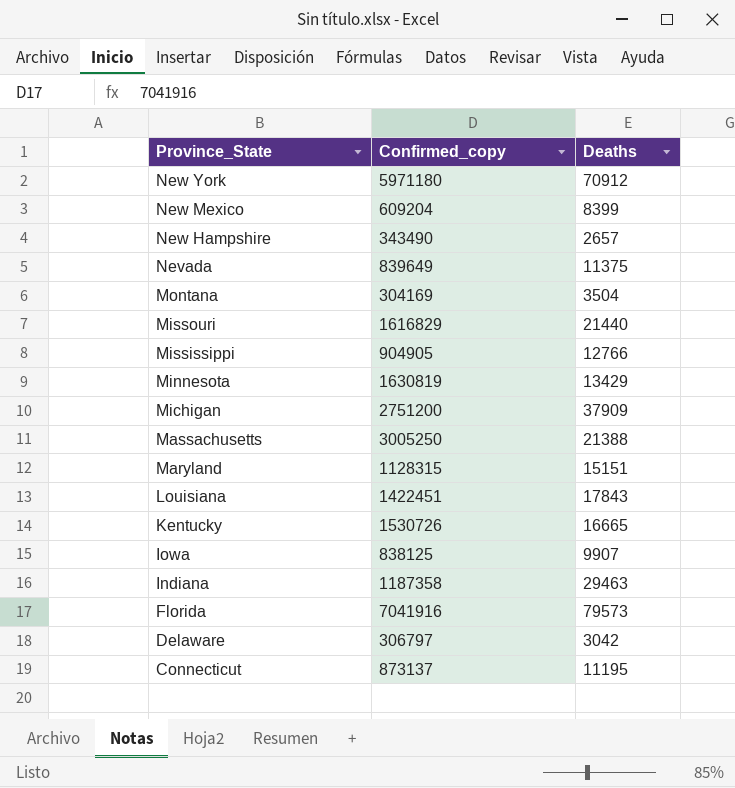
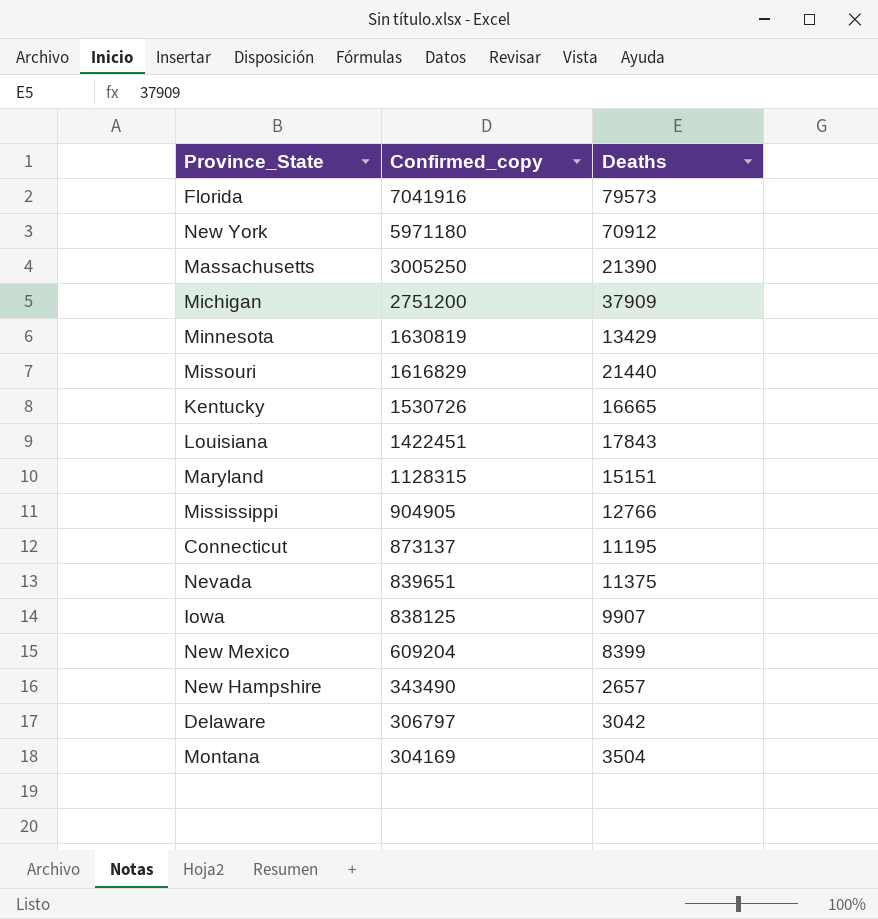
row order: Province_State descending -> Confirmed_copy descending
row Indiana: 1187358 | 29463 -> none
Massachusetts | Deaths: 21388 -> 21390
Nevada | Confirmed_copy: 839649 -> 839651

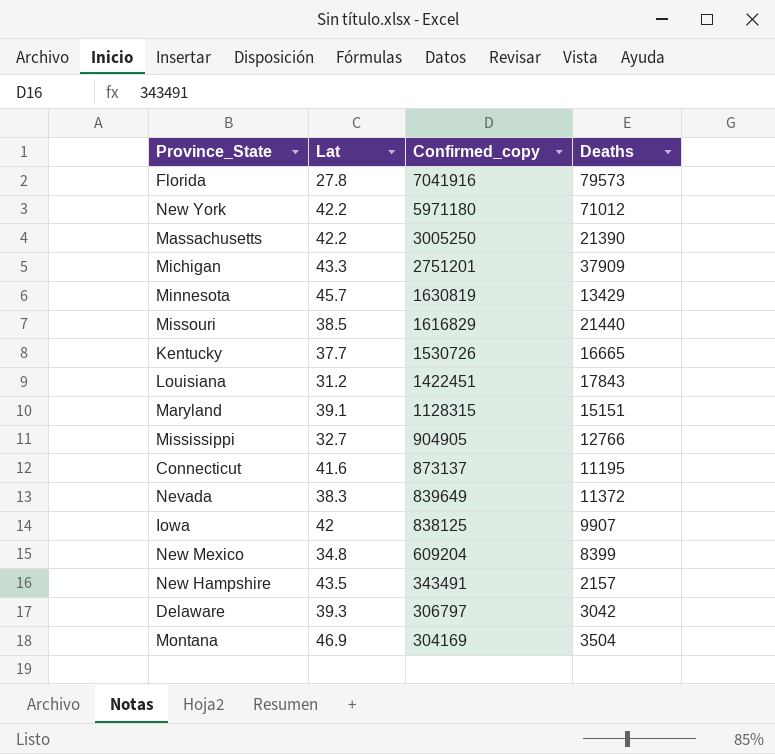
column Lat | position: none -> 2
New York | Deaths: 70912 -> 71012
Michigan | Confirmed_copy: 2751200 -> 2751201
Nevada | Confirmed_copy: 839651 -> 839649
Nevada | Deaths: 11375 -> 11372
New Hampshire | Confirmed_copy: 343490 -> 343491
New Hampshire | Deaths: 2657 -> 2157

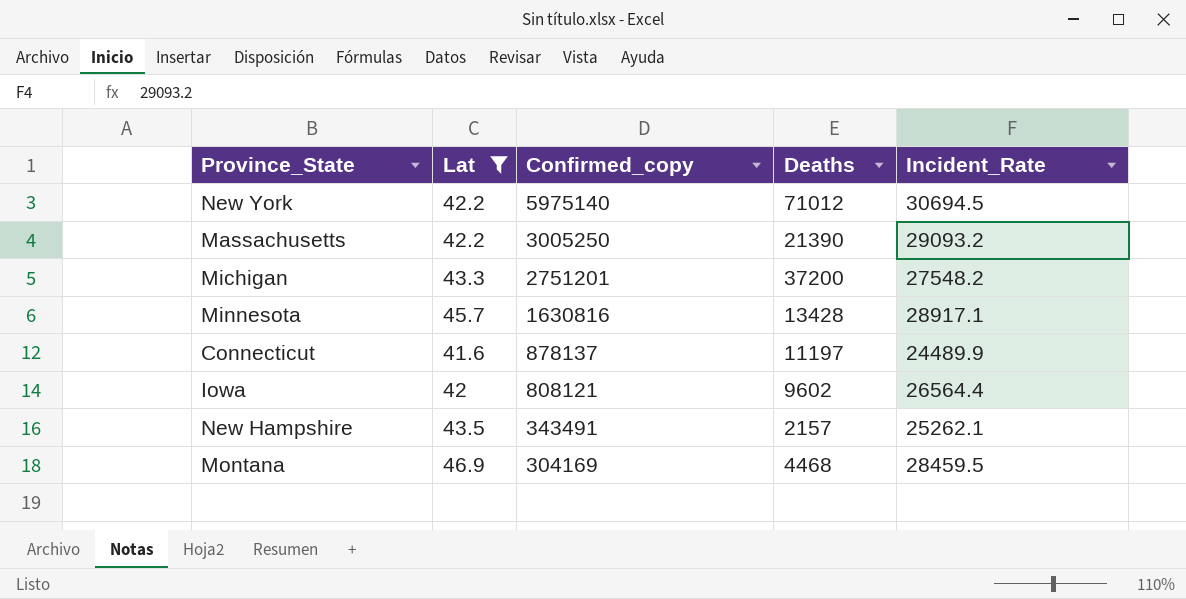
filter: none -> Lat >= 41.6
column Incident_Rate | position: none -> 5
New York | Confirmed_copy: 5971180 -> 5975140
Michigan | Deaths: 37909 -> 37200
Minnesota | Confirmed_copy: 1630819 -> 1630816
Minnesota | Deaths: 13429 -> 13428
Connecticut | Confirmed_copy: 873137 -> 878137
Connecticut | Deaths: 11195 -> 11197
Iowa | Confirmed_copy: 838125 -> 808121
Iowa | Deaths: 9907 -> 9602
Montana | Deaths: 3504 -> 4468

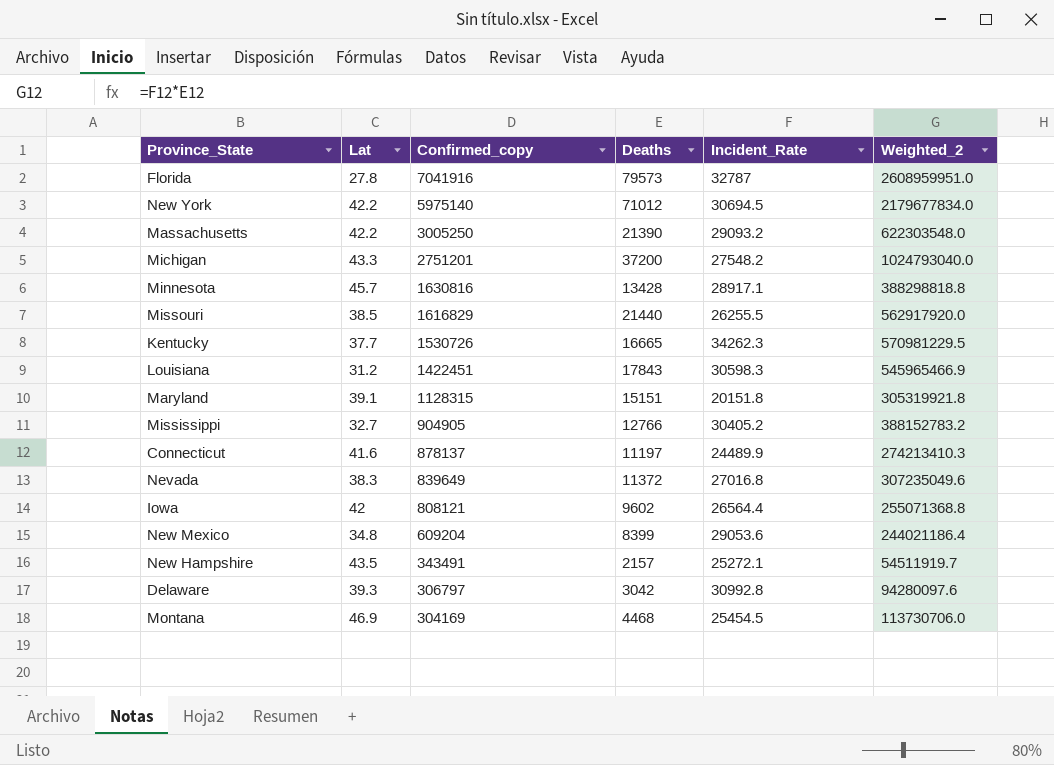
filter: Lat >= 41.6 -> none
column Weighted_2 | formula: none -> [Deaths] * [Incident_Rate]
New Hampshire | Incident_Rate: 25262.1 -> 25272.1
Montana | Incident_Rate: 28459.5 -> 25454.5

